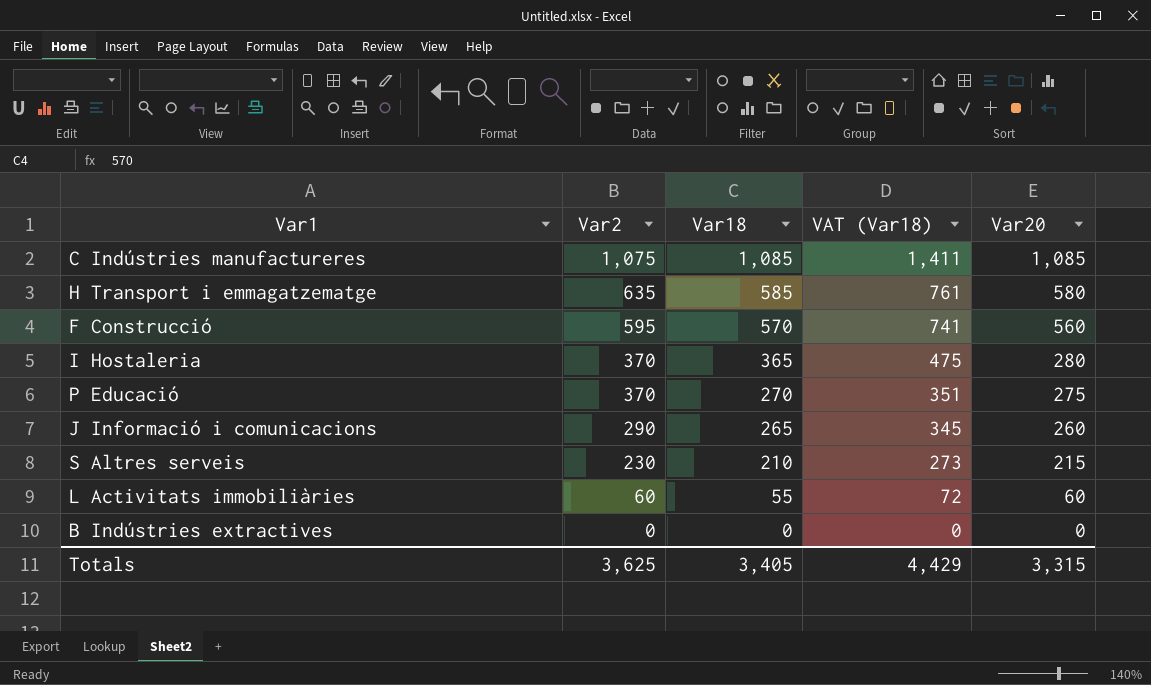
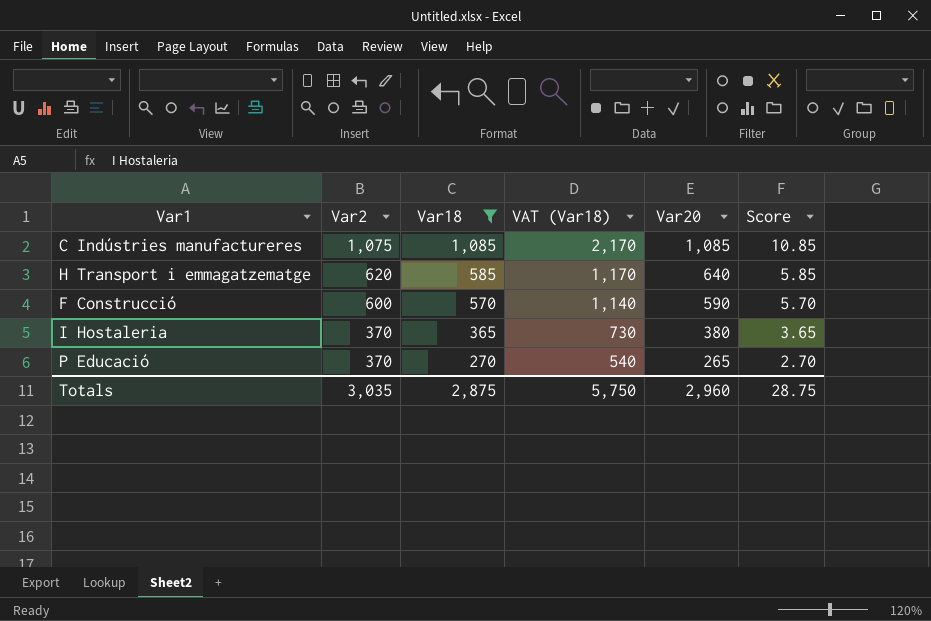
filter: none -> Var18 >= 270
column VAT (Var18) | formula: [Var18] * 1.3 -> [Var18] * 2
column Score | formula: none -> [Var18] * 0.01
H Transport i emmagatzematge | Var2: 635 -> 620
H Transport i emmagatzematge | Var20: 580 -> 640
F Construcció | Var2: 595 -> 600
F Construcció | Var20: 560 -> 590
I Hostaleria | Var20: 280 -> 380
P Educació | Var20: 275 -> 265
Totals | Var2: 3,625 -> 3,035
Totals | Var18: 3,405 -> 2,875
Totals | VAT (Var18): 4,429 -> 5,750
Totals | Var20: 3,315 -> 2,960

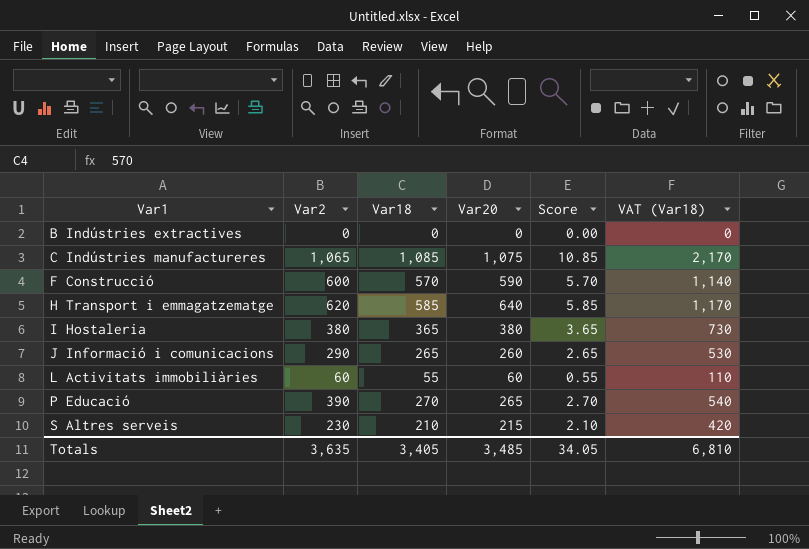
filter: Var18 >= 270 -> none
row order: Var2 descending -> Var1 ascending
column VAT (Var18) | position: 4 -> 6
C Indústries manufactureres | Var2: 1,075 -> 1,065
C Indústries manufactureres | Var20: 1,085 -> 1,075
I Hostaleria | Var2: 370 -> 380
P Educació | Var2: 370 -> 390
Totals | Var2: 3,035 -> 3,635
Totals | Var18: 2,875 -> 3,405
Totals | Var20: 2,960 -> 3,485
Totals | Score: 28.75 -> 34.05
Totals | VAT (Var18): 5,750 -> 6,810

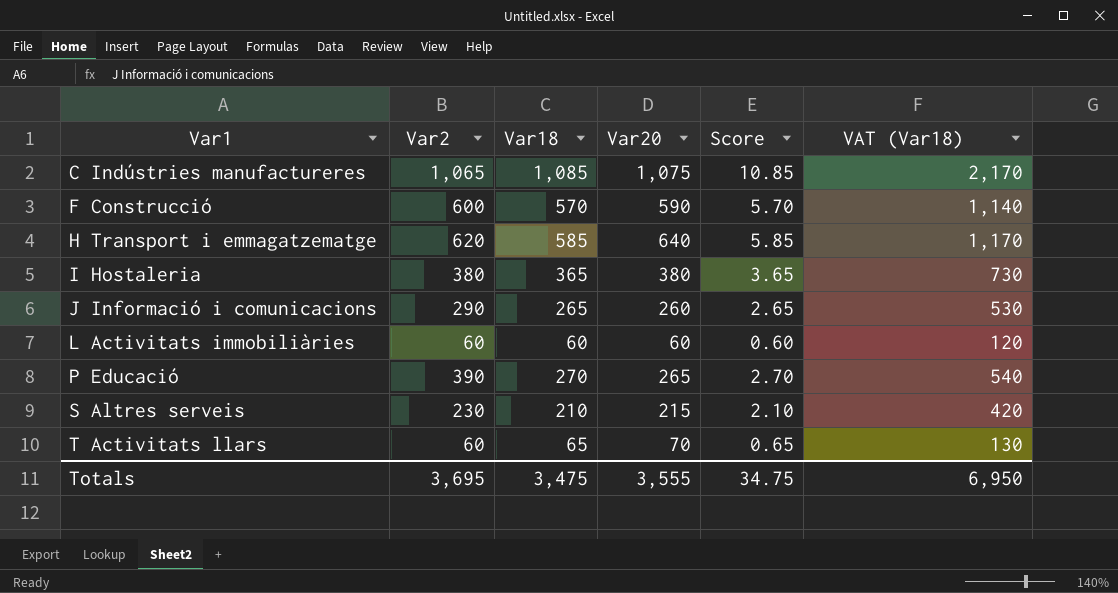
row B Indústries extractives: 0 | 0 | 0 | 0.00 | 0 -> none
L Activitats immobiliàries | Var18: 55 -> 60
L Activitats immobiliàries | Score: 0.55 -> 0.60
L Activitats immobiliàries | VAT (Var18): 110 -> 120
row T Activitats llars: none -> 60 | 65 | 70 | 0.65 | 130
Totals | Var2: 3,635 -> 3,695
Totals | Var18: 3,405 -> 3,475
Totals | Var20: 3,485 -> 3,555
Totals | Score: 34.05 -> 34.75
Totals | VAT (Var18): 6,810 -> 6,950

